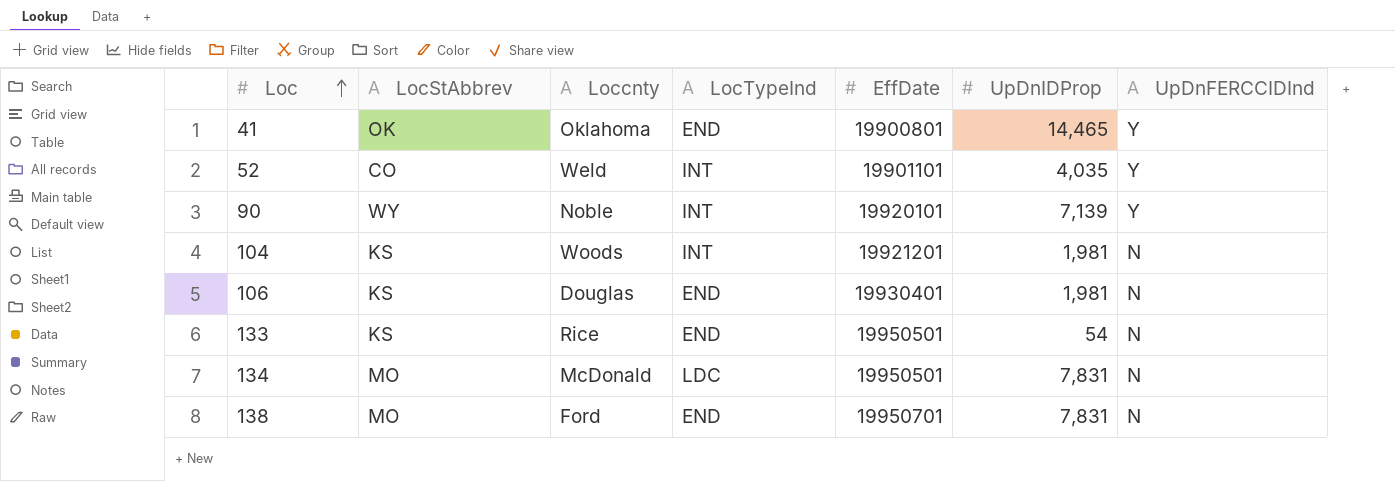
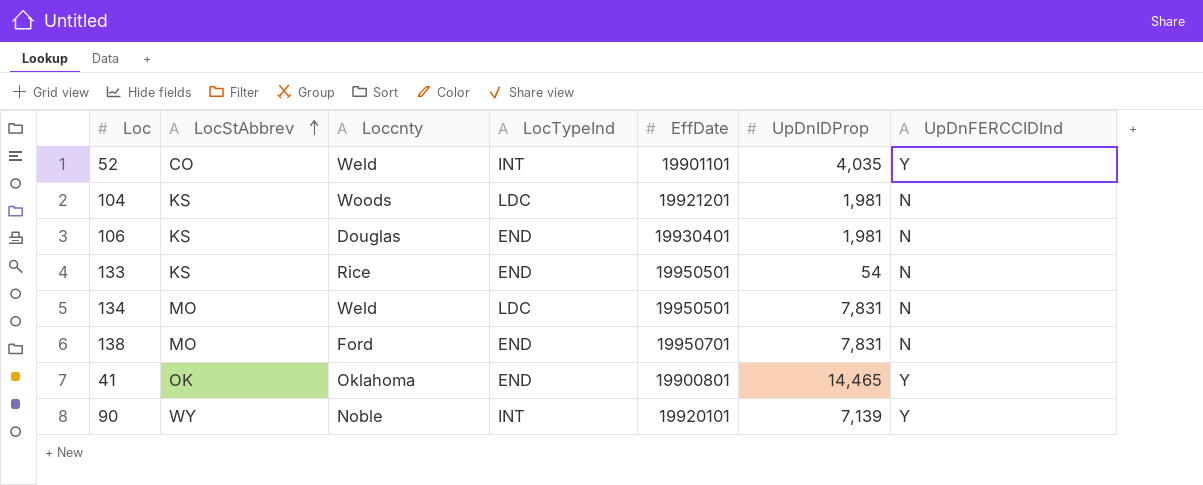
row order: Loc ascending -> LocStAbbrev ascending
104 | LocTypeInd: INT -> LDC
134 | Loccnty: McDonald -> Weld

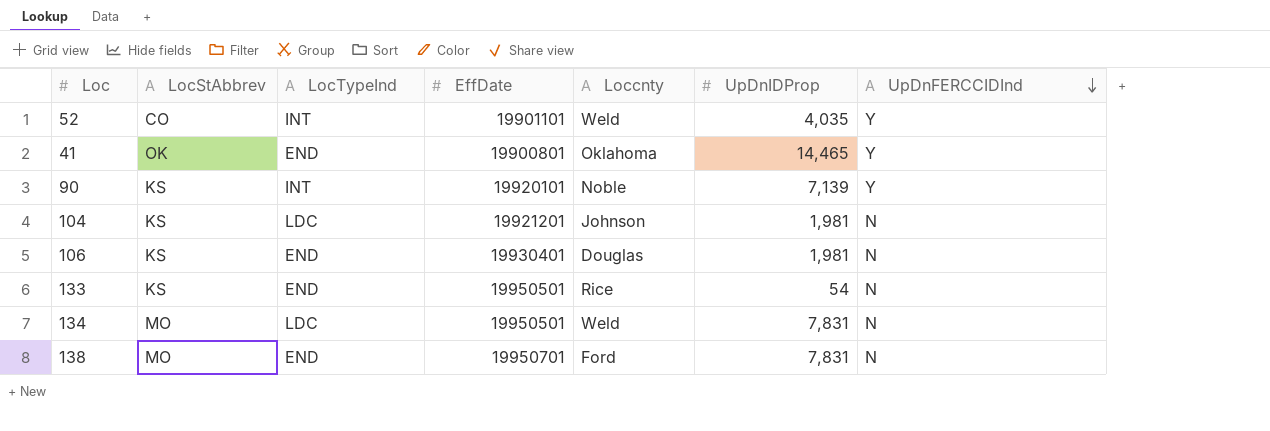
row order: LocStAbbrev ascending -> UpDnFERCCIDInd descending
column Loccnty | position: 3 -> 5
90 | LocStAbbrev: WY -> KS
104 | Loccnty: Woods -> Johnson

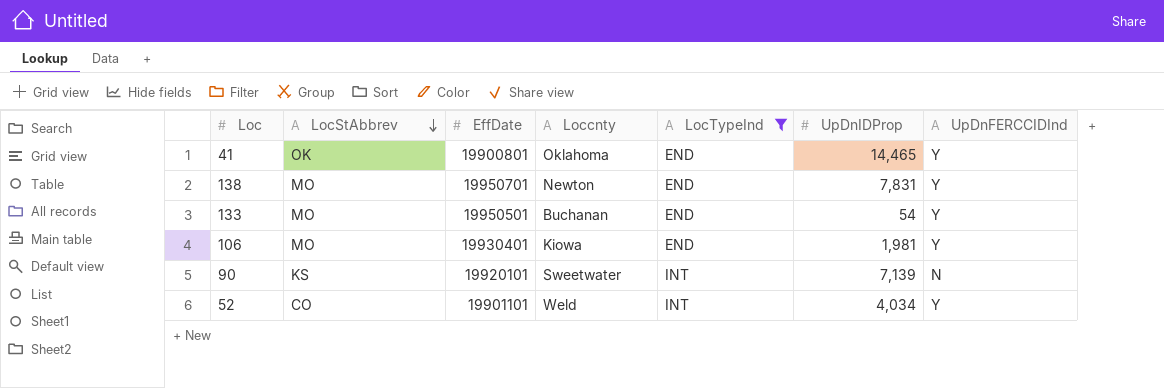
filter: none -> LocTypeInd != LDC
row order: UpDnFERCCIDInd descending -> LocStAbbrev descending
column LocTypeInd | position: 3 -> 5
138 | Loccnty: Ford -> Newton
138 | UpDnFERCCIDInd: N -> Y
133 | LocStAbbrev: KS -> MO
133 | Loccnty: Rice -> Buchanan
133 | UpDnFERCCIDInd: N -> Y
106 | LocStAbbrev: KS -> MO
106 | Loccnty: Douglas -> Kiowa
106 | UpDnFERCCIDInd: N -> Y
90 | Loccnty: Noble -> Sweetwater
90 | UpDnFERCCIDInd: Y -> N
52 | UpDnIDProp: 4,035 -> 4,034

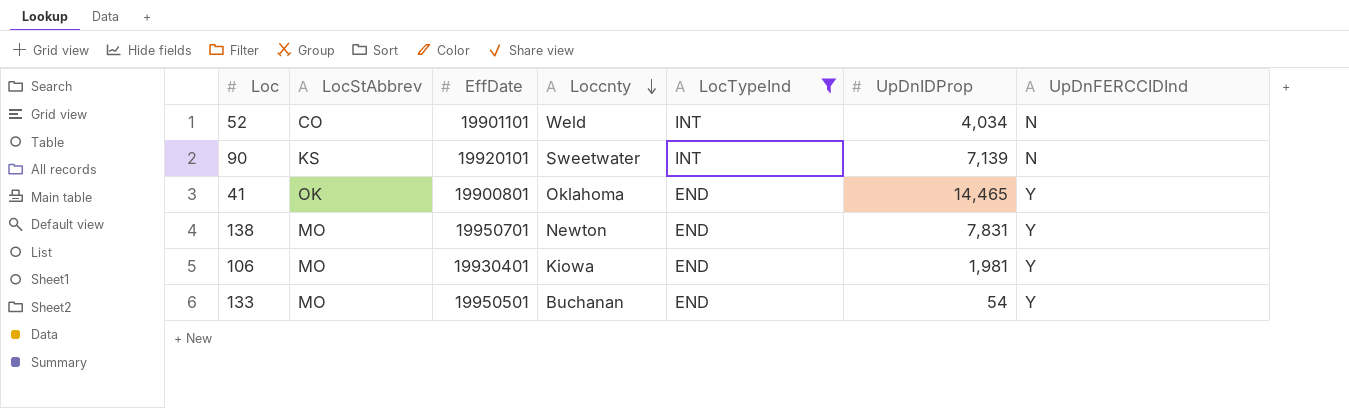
row order: LocStAbbrev descending -> Loccnty descending
52 | UpDnFERCCIDInd: Y -> N

